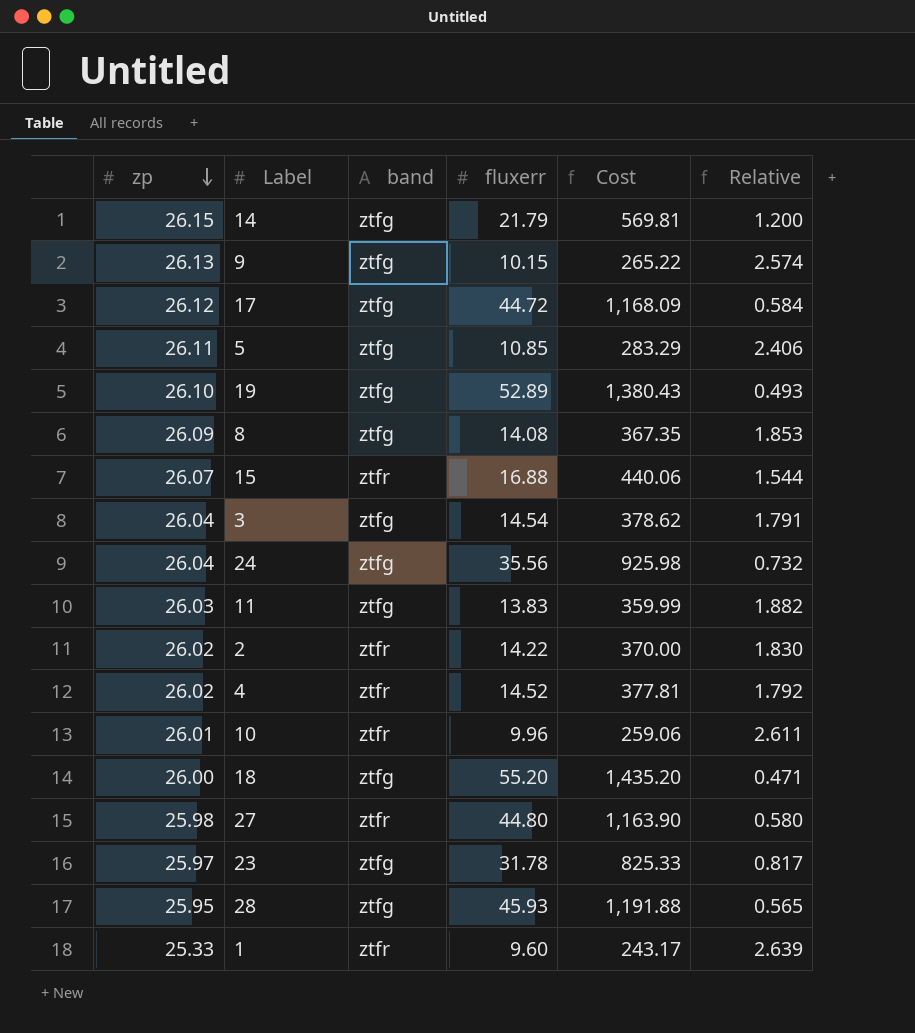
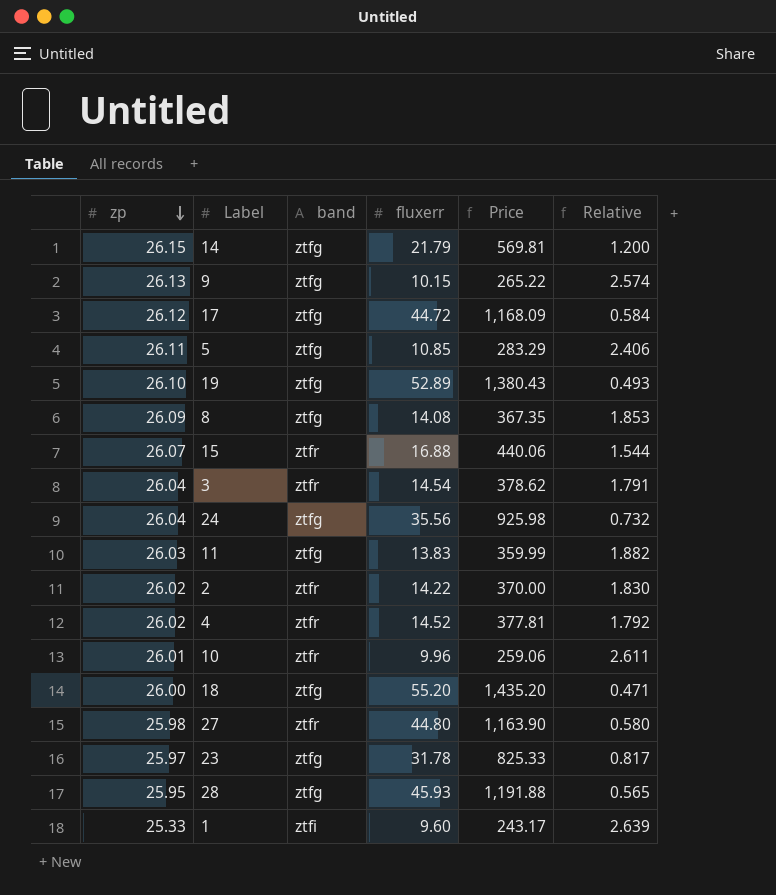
column name: Cost -> Price
3 | band: ztfg -> ztfr
1 | band: ztfr -> ztfi

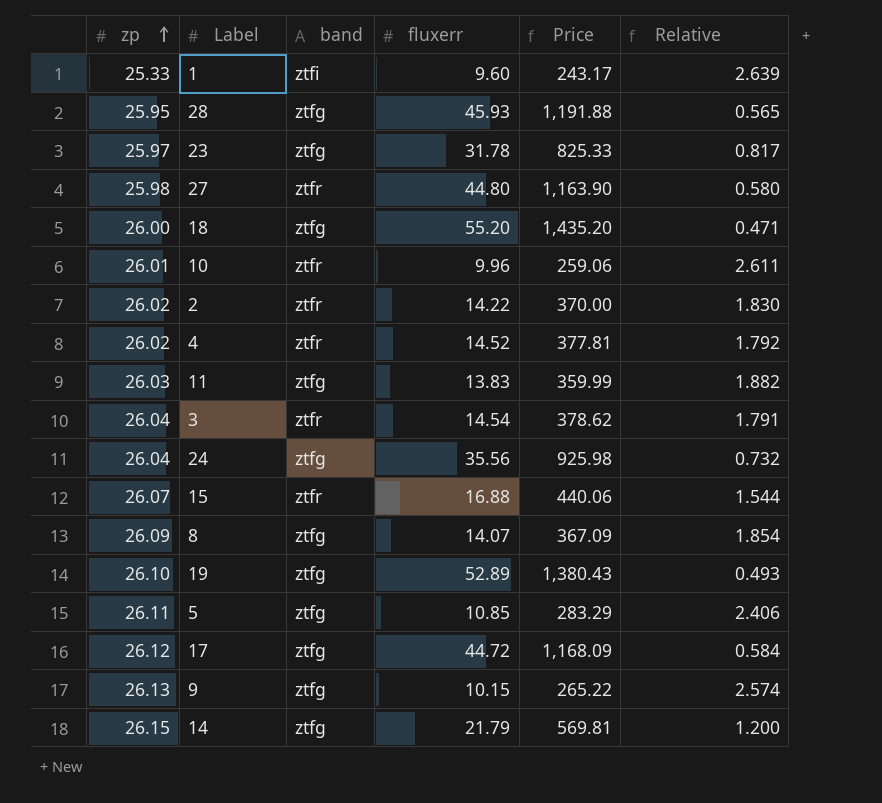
row order: zp descending -> zp ascending
8 | fluxerr: 14.08 -> 14.07
8 | Price: 367.35 -> 367.09
8 | Relative: 1.853 -> 1.854

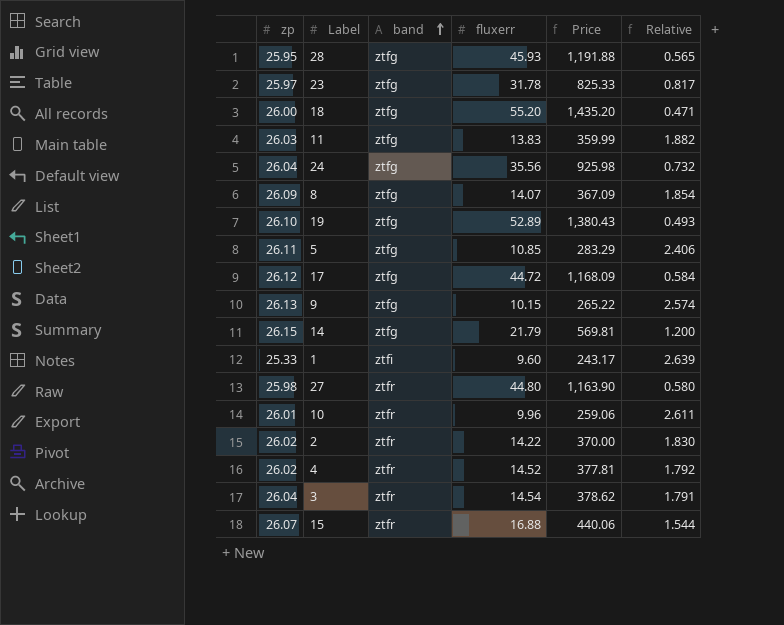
row order: zp ascending -> band ascending

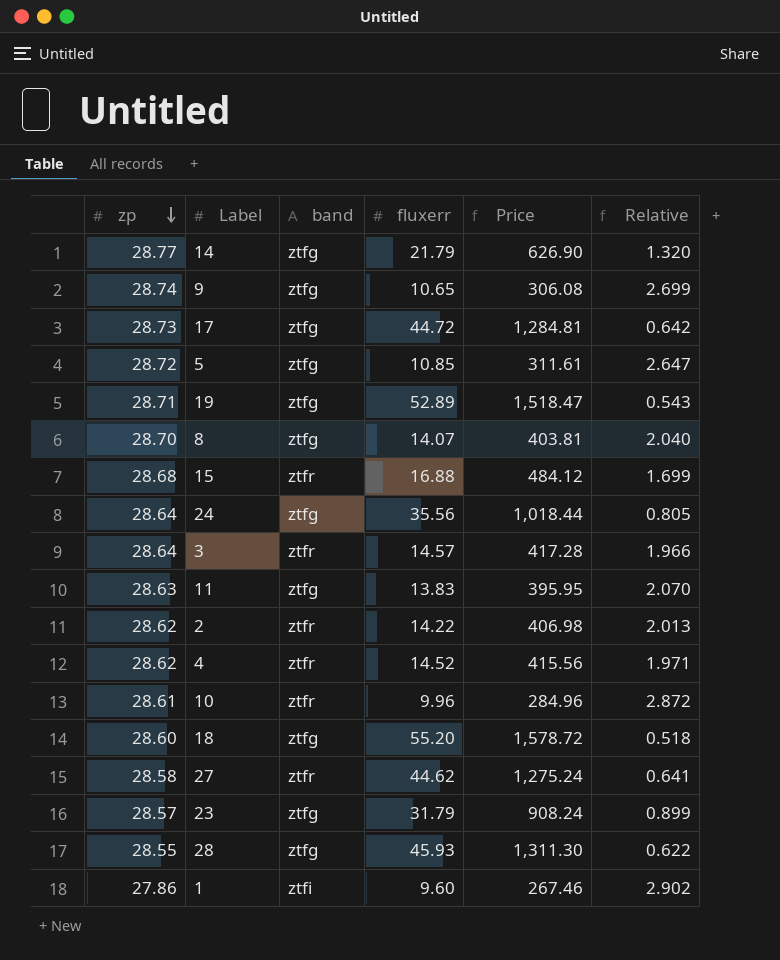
row order: band ascending -> zp descending
14 | zp: 26.15 -> 28.77
14 | Price: 569.81 -> 626.90
14 | Relative: 1.200 -> 1.320
9 | zp: 26.13 -> 28.74
9 | fluxerr: 10.15 -> 10.65
9 | Price: 265.22 -> 306.08
9 | Relative: 2.574 -> 2.699
17 | zp: 26.12 -> 28.73
17 | Price: 1,168.09 -> 1,284.81
17 | Relative: 0.584 -> 0.642
5 | zp: 26.11 -> 28.72
5 | Price: 283.29 -> 311.61
5 | Relative: 2.406 -> 2.647
19 | zp: 26.10 -> 28.71
19 | Price: 1,380.43 -> 1,518.47
19 | Relative: 0.493 -> 0.543
8 | zp: 26.09 -> 28.70
8 | Price: 367.09 -> 403.81
8 | Relative: 1.854 -> 2.040
15 | zp: 26.07 -> 28.68
15 | Price: 440.06 -> 484.12
15 | Relative: 1.544 -> 1.699
24 | zp: 26.04 -> 28.64
24 | Price: 925.98 -> 1,018.44
24 | Relative: 0.732 -> 0.805
3 | zp: 26.04 -> 28.64
3 | fluxerr: 14.54 -> 14.57
3 | Price: 378.62 -> 417.28
3 | Relative: 1.791 -> 1.966
11 | zp: 26.03 -> 28.63
11 | Price: 359.99 -> 395.95
11 | Relative: 1.882 -> 2.070
2 | zp: 26.02 -> 28.62
2 | Price: 370.00 -> 406.98
2 | Relative: 1.830 -> 2.013
4 | zp: 26.02 -> 28.62
4 | Price: 377.81 -> 415.56
4 | Relative: 1.792 -> 1.971
10 | zp: 26.01 -> 28.61
10 | Price: 259.06 -> 284.96
10 | Relative: 2.611 -> 2.872
18 | zp: 26.00 -> 28.60
18 | Price: 1,435.20 -> 1,578.72
18 | Relative: 0.471 -> 0.518
27 | zp: 25.98 -> 28.58
27 | fluxerr: 44.80 -> 44.62
27 | Price: 1,163.90 -> 1,275.24
27 | Relative: 0.580 -> 0.641
23 | zp: 25.97 -> 28.57
23 | fluxerr: 31.78 -> 31.79
23 | Price: 825.33 -> 908.24
23 | Relative: 0.817 -> 0.899
28 | zp: 25.95 -> 28.55
28 | Price: 1,191.88 -> 1,311.30
28 | Relative: 0.565 -> 0.622
1 | zp: 25.33 -> 27.86
1 | Price: 243.17 -> 267.46
1 | Relative: 2.639 -> 2.902

